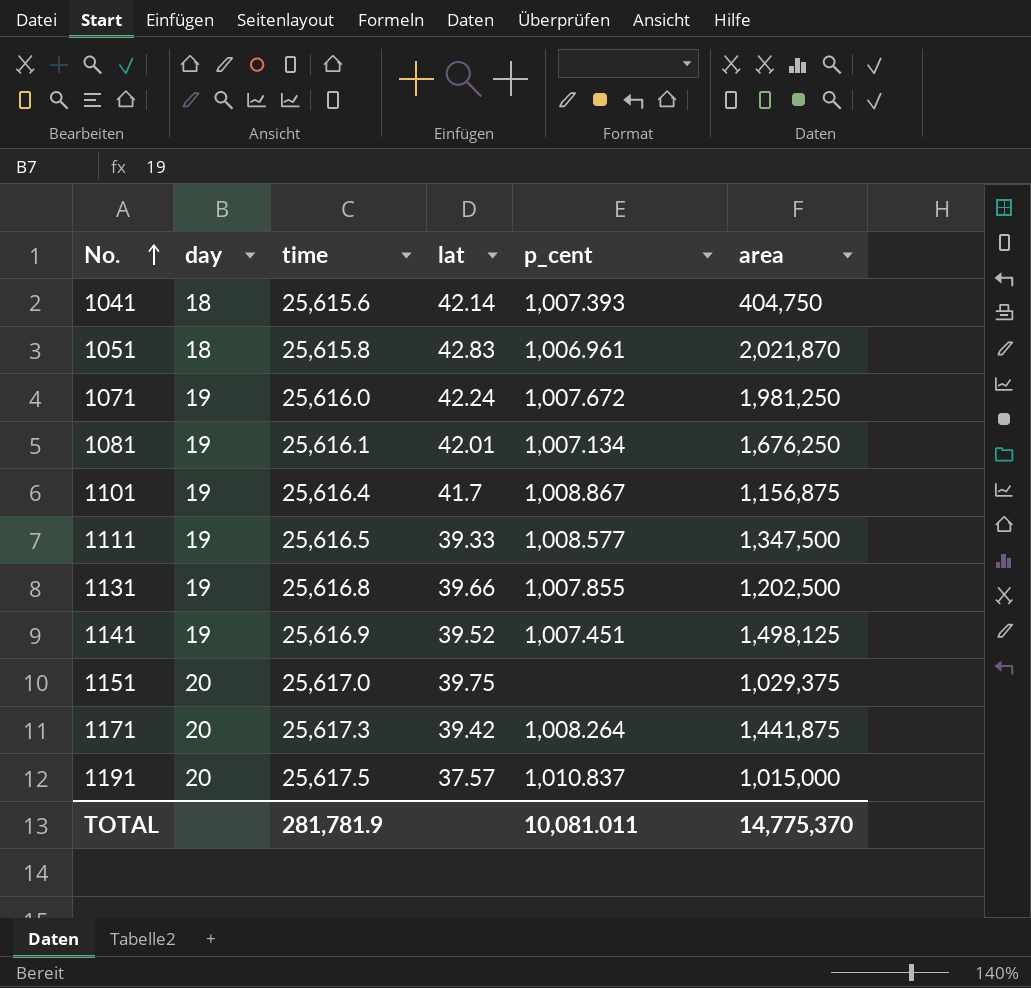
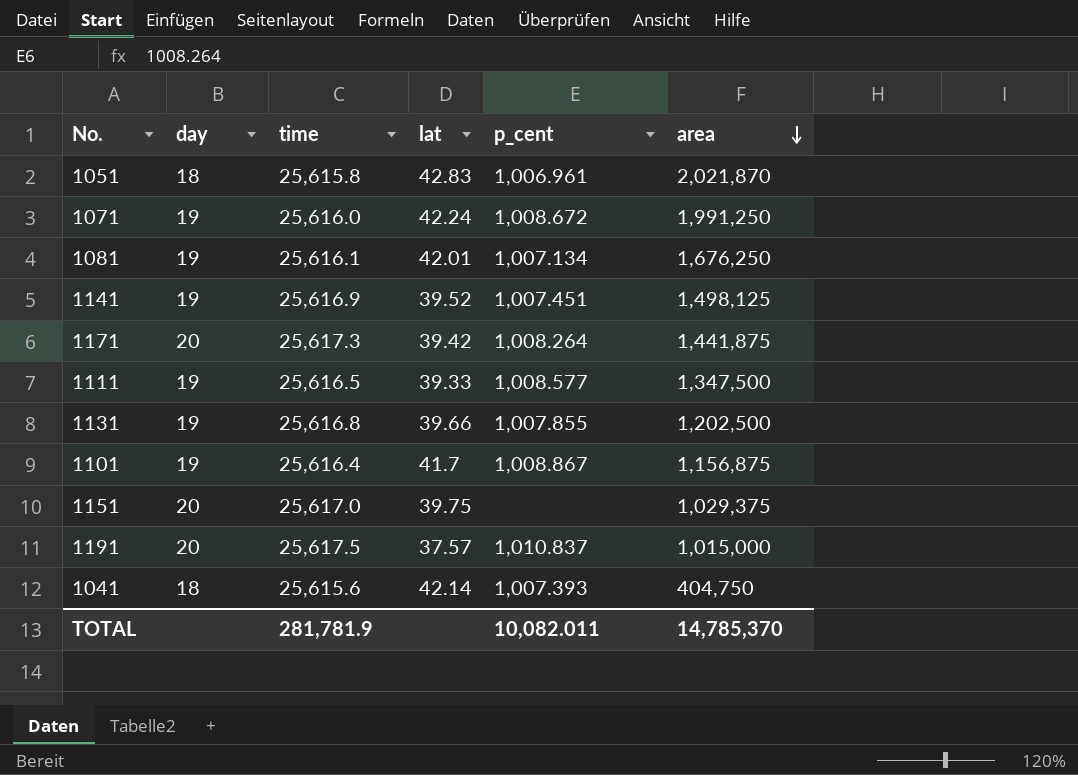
row order: No. ascending -> area descending
1071 | p_cent: 1,007.672 -> 1,008.672
1071 | area: 1,981,250 -> 1,991,250
TOTAL | p_cent: 10,081.011 -> 10,082.011
TOTAL | area: 14,775,370 -> 14,785,370

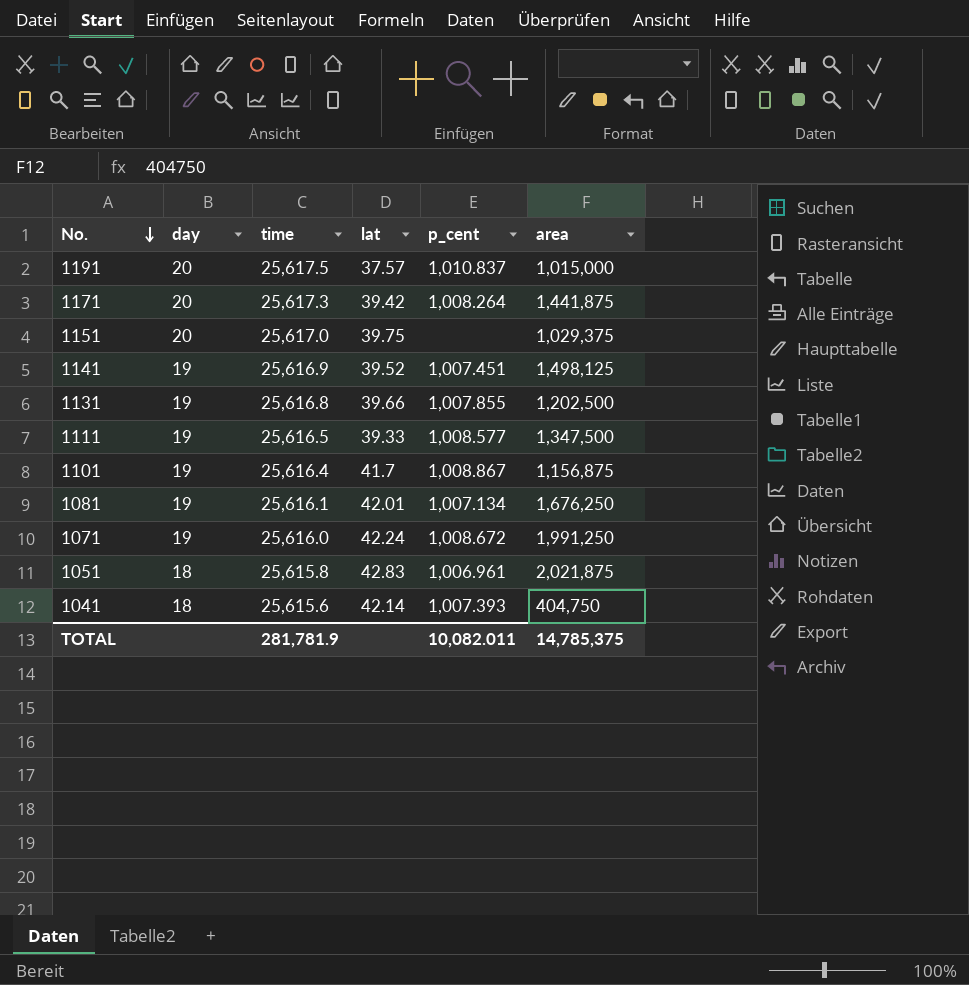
row order: area descending -> No. descending
1051 | area: 2,021,870 -> 2,021,875
TOTAL | area: 14,785,370 -> 14,785,375

